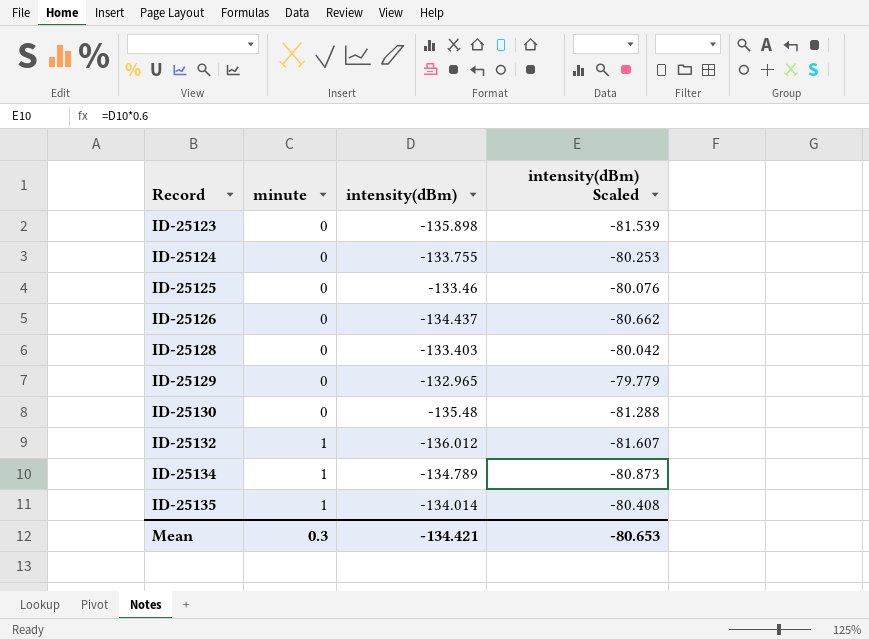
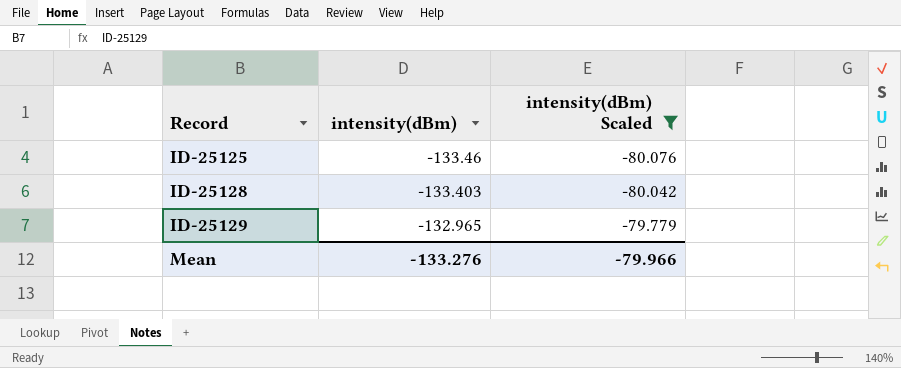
filter: none -> intensity(dBm) Scaled >= -80.076
column minute | position: 2 -> none
Mean | intensity(dBm): -134.421 -> -133.276
Mean | intensity(dBm) Scaled: -80.653 -> -79.966

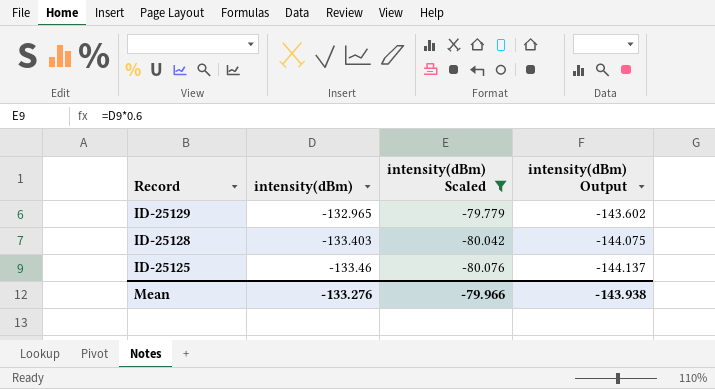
row order: Record ascending -> Record descending
column intensity(dBm) Output | formula: none -> [intensity(dBm)] * 1.08

